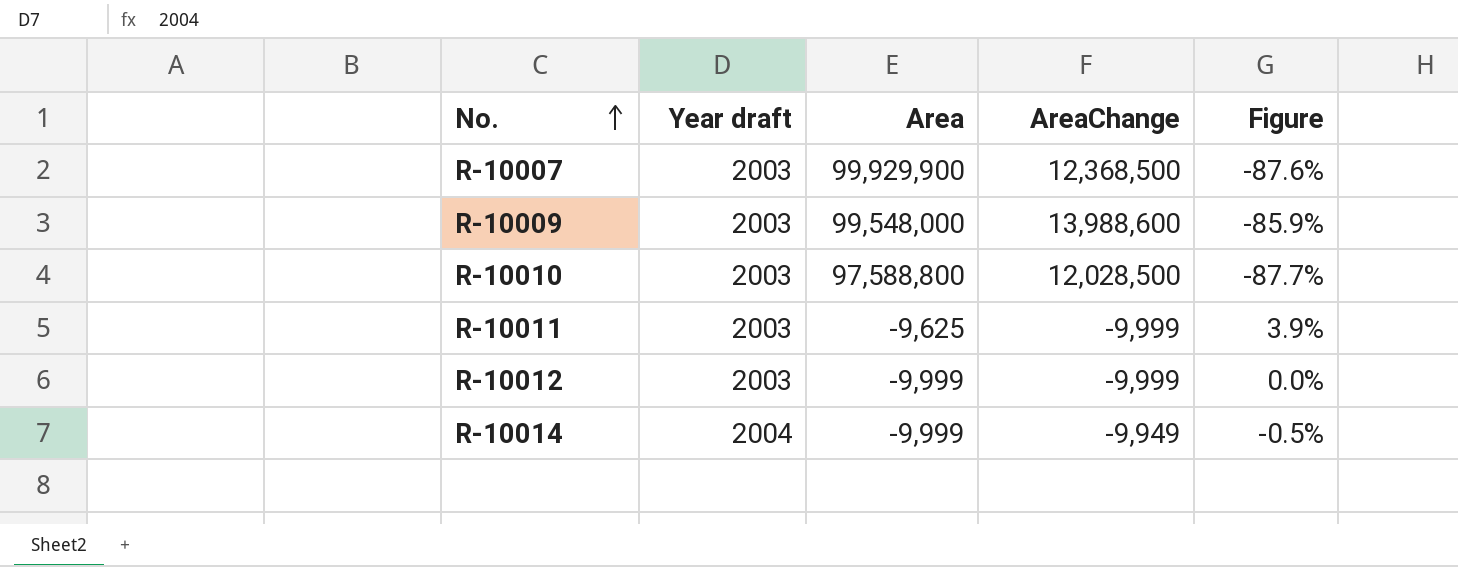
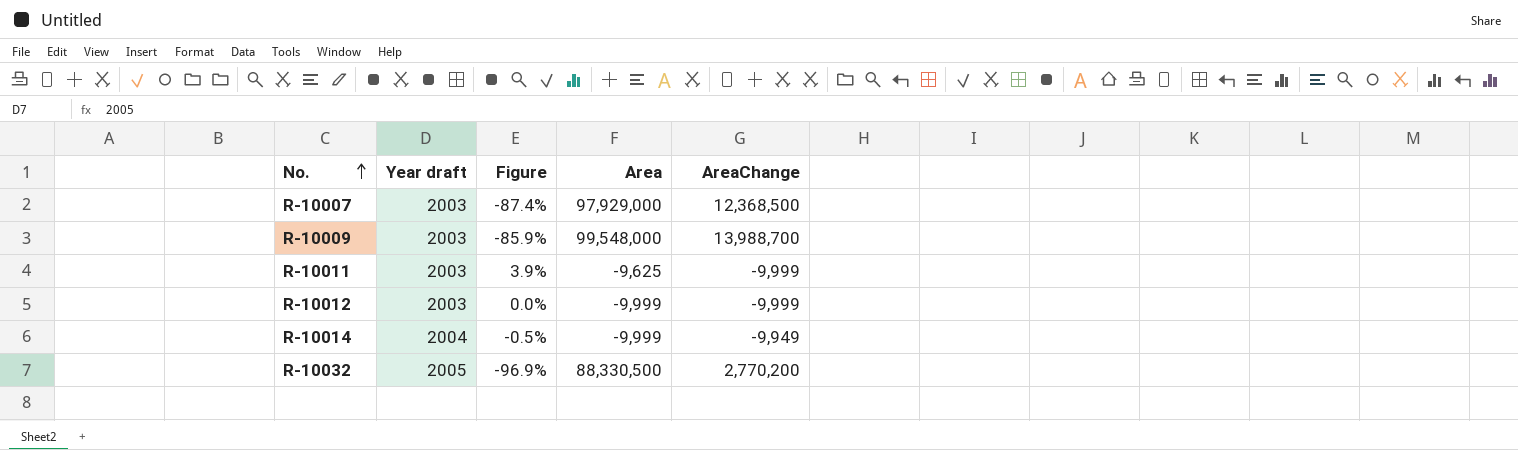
column Figure | position: 5 -> 3
row R-10010: 2003 | 97,588,800 | 12,028,500 | -87.7% -> none
R-10007 | Figure: -87.6% -> -87.4%
R-10007 | Area: 99,929,900 -> 97,929,000
R-10009 | AreaChange: 13,988,600 -> 13,988,700
row R-10032: none -> 2005 | -96.9% | 88,330,500 | 2,770,200

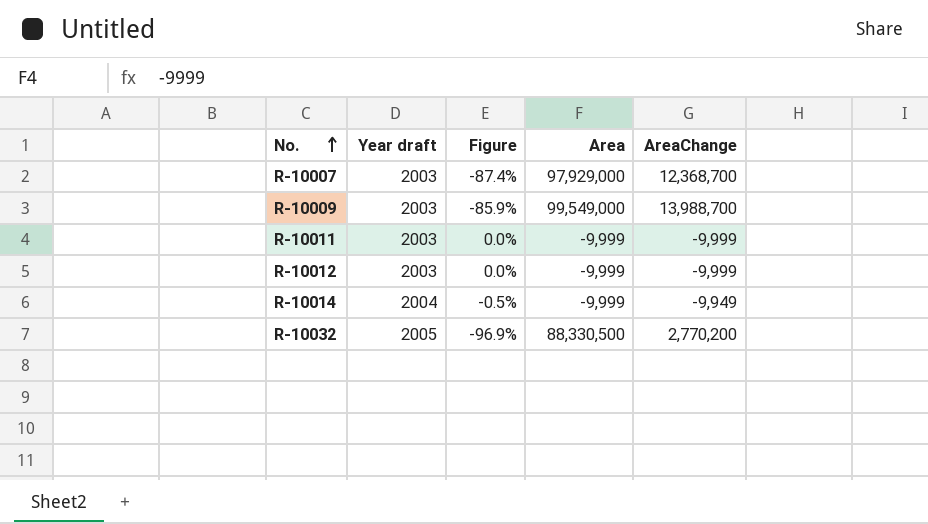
R-10007 | AreaChange: 12,368,500 -> 12,368,700
R-10009 | Area: 99,548,000 -> 99,549,000
R-10011 | Figure: 3.9% -> 0.0%
R-10011 | Area: -9,625 -> -9,999

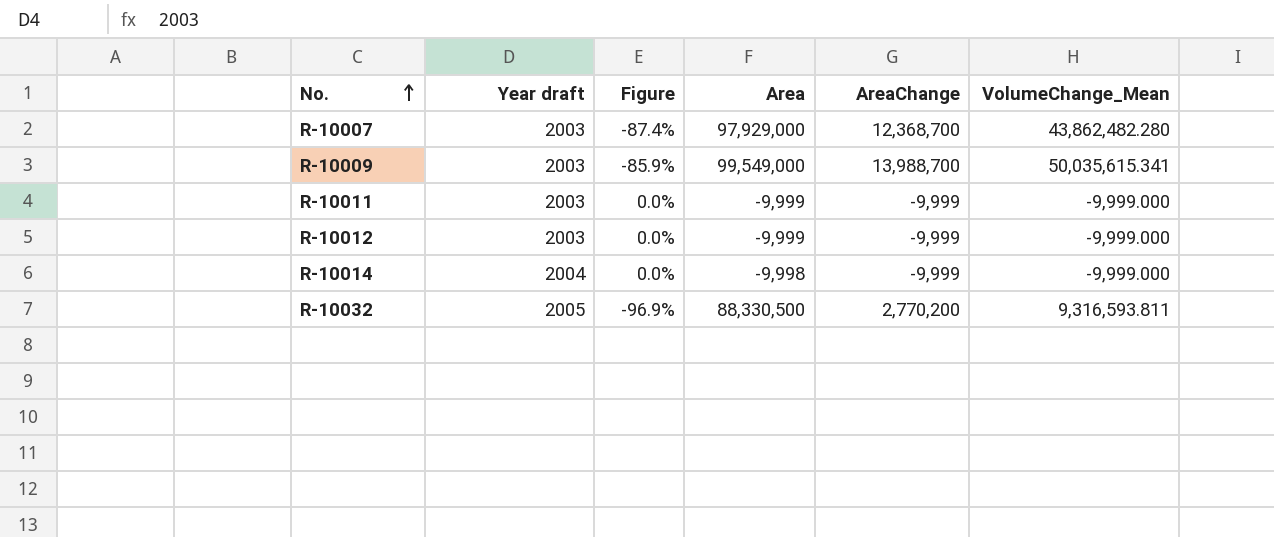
column VolumeChange_Mean | position: none -> 6
R-10014 | Figure: -0.5% -> 0.0%
R-10014 | Area: -9,999 -> -9,998
R-10014 | AreaChange: -9,949 -> -9,999

